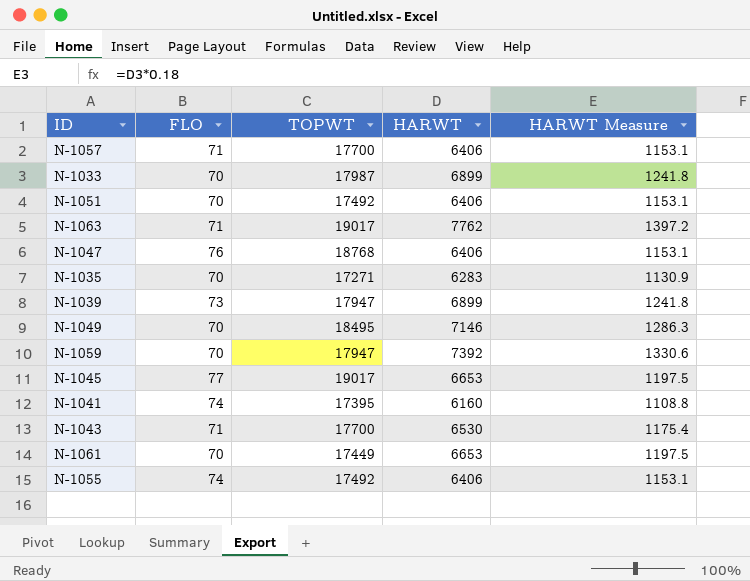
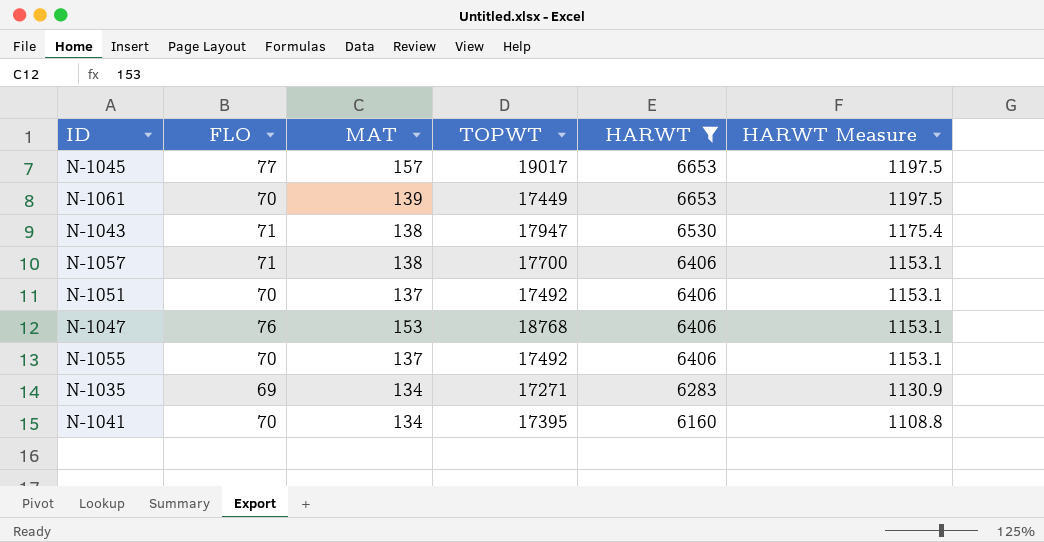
filter: none -> HARWT <= 6653
row order: none -> HARWT descending
column MAT | position: none -> 3
N-1043 | TOPWT: 17700 -> 17947
N-1055 | FLO: 74 -> 70
N-1035 | FLO: 70 -> 69
N-1041 | FLO: 74 -> 70

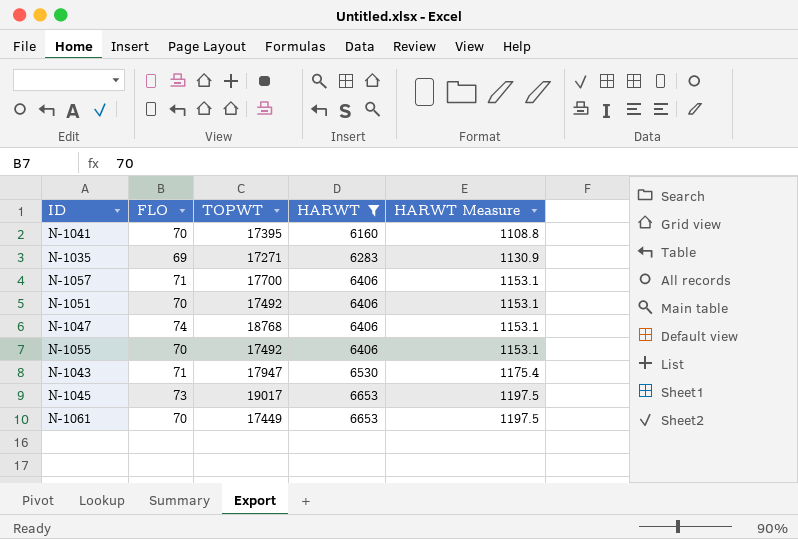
row order: HARWT descending -> HARWT ascending
column MAT | position: 3 -> none
N-1047 | FLO: 76 -> 74
N-1045 | FLO: 77 -> 73

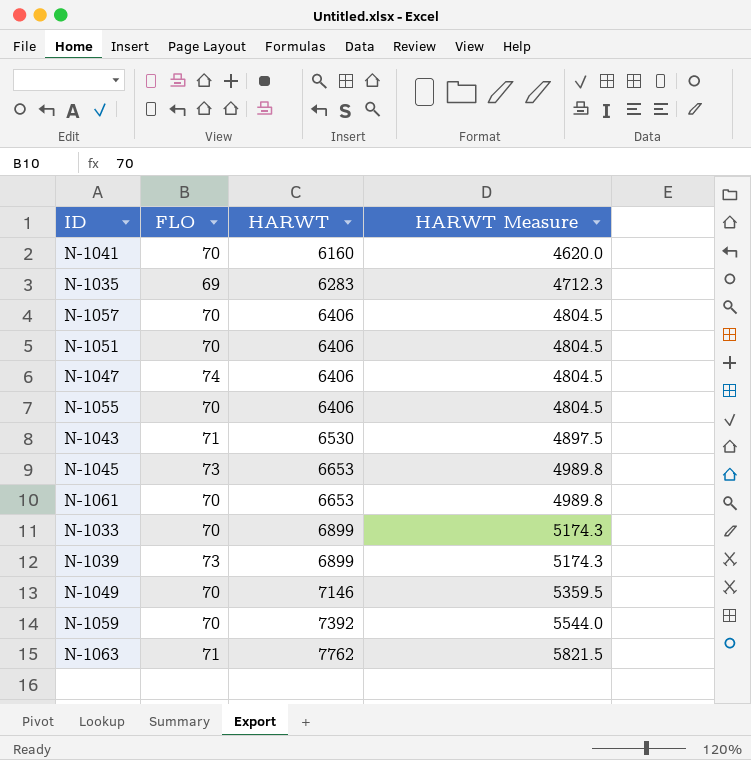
filter: HARWT <= 6653 -> none
column TOPWT | position: 3 -> none
column HARWT Measure | formula: [HARWT] * 0.18 -> [HARWT] * 0.75
N-1057 | FLO: 71 -> 70

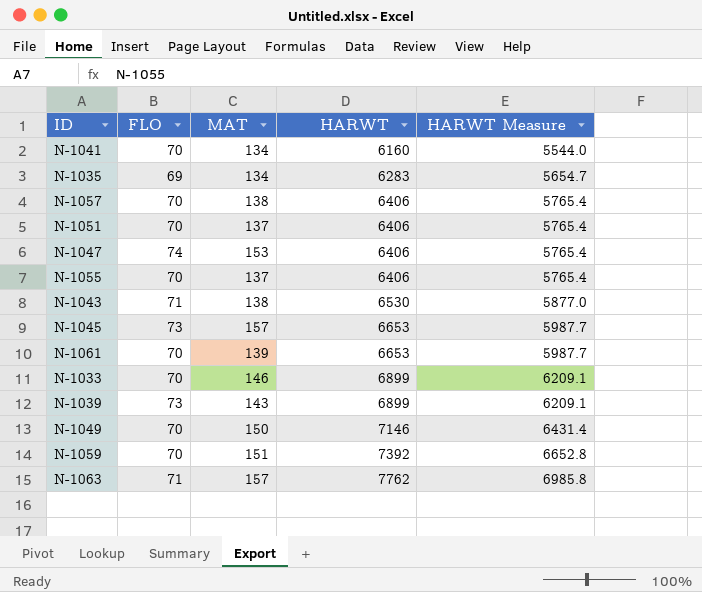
column MAT | position: none -> 3
column HARWT Measure | formula: [HARWT] * 0.75 -> [HARWT] * 0.9

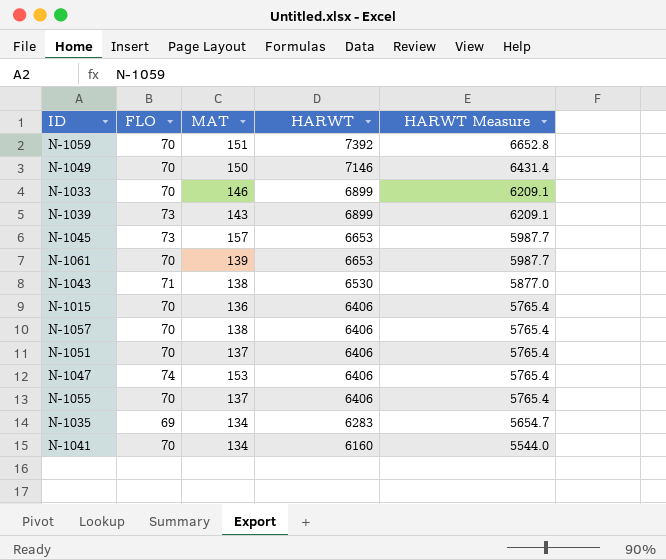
row order: HARWT ascending -> HARWT descending
row N-1063: 71 | 157 | 7762 | 6985.8 -> none
row N-1015: none -> 70 | 136 | 6406 | 5765.4

